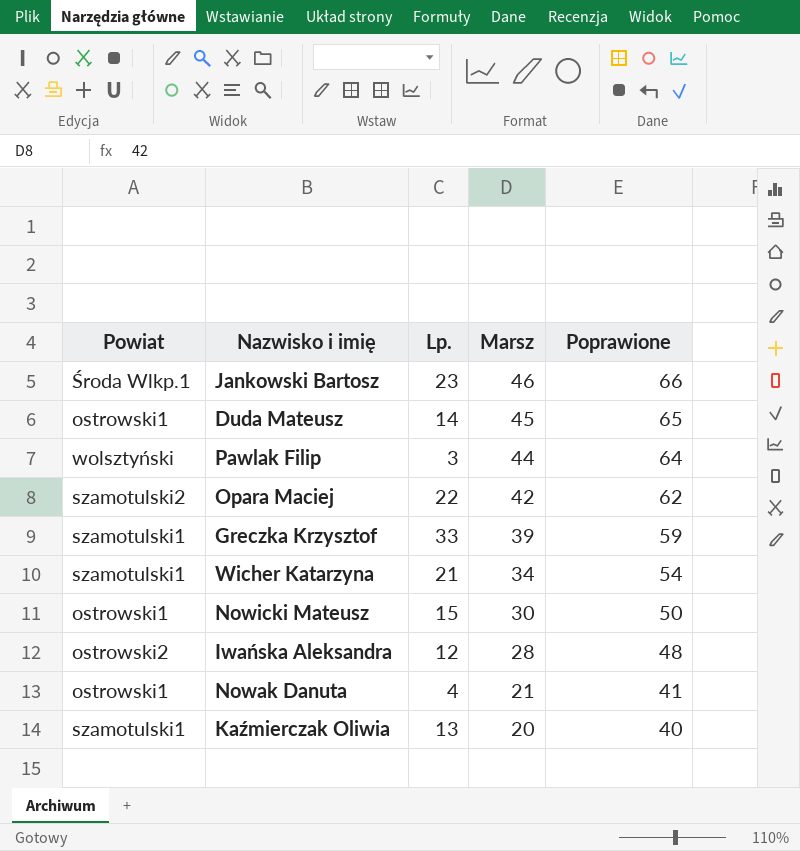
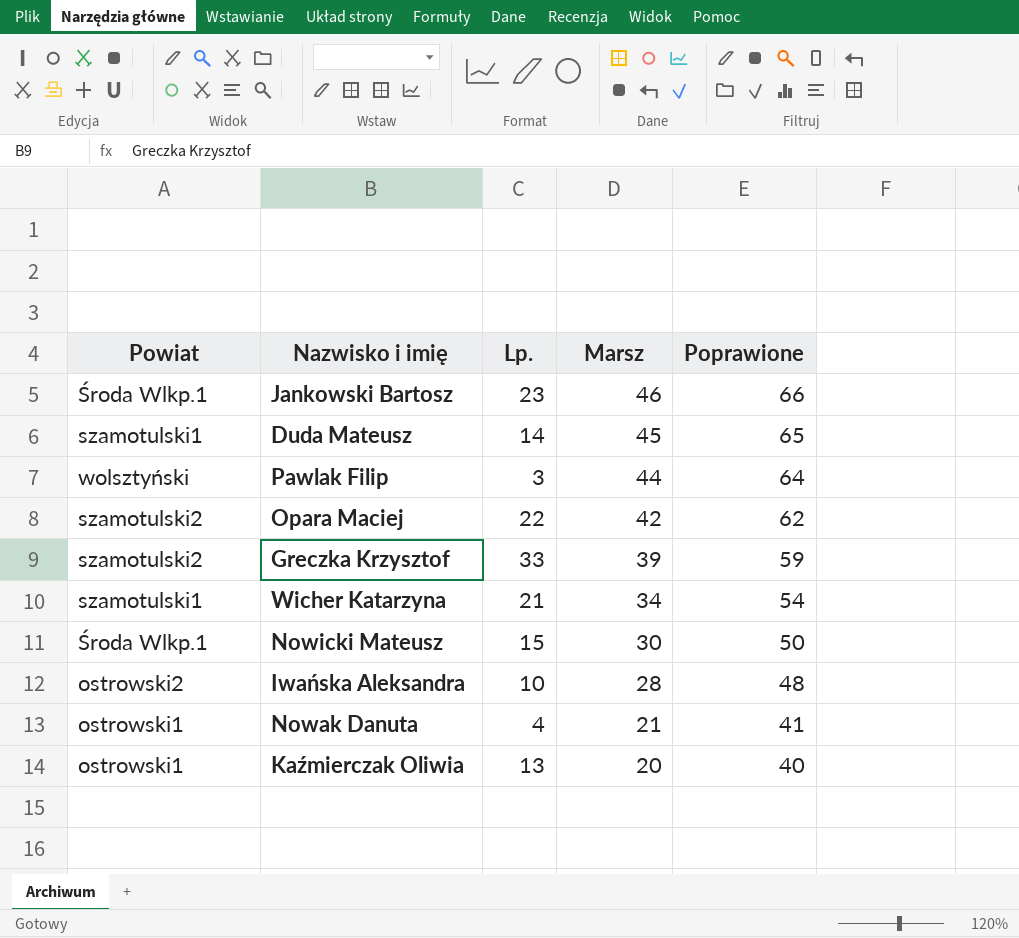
Duda Mateusz | Powiat: ostrowski1 -> szamotulski1
Greczka Krzysztof | Powiat: szamotulski1 -> szamotulski2
Nowicki Mateusz | Powiat: ostrowski1 -> Środa Wlkp.1
Iwańska Aleksandra | Lp.: 12 -> 10
Kaźmierczak Oliwia | Powiat: szamotulski1 -> ostrowski1

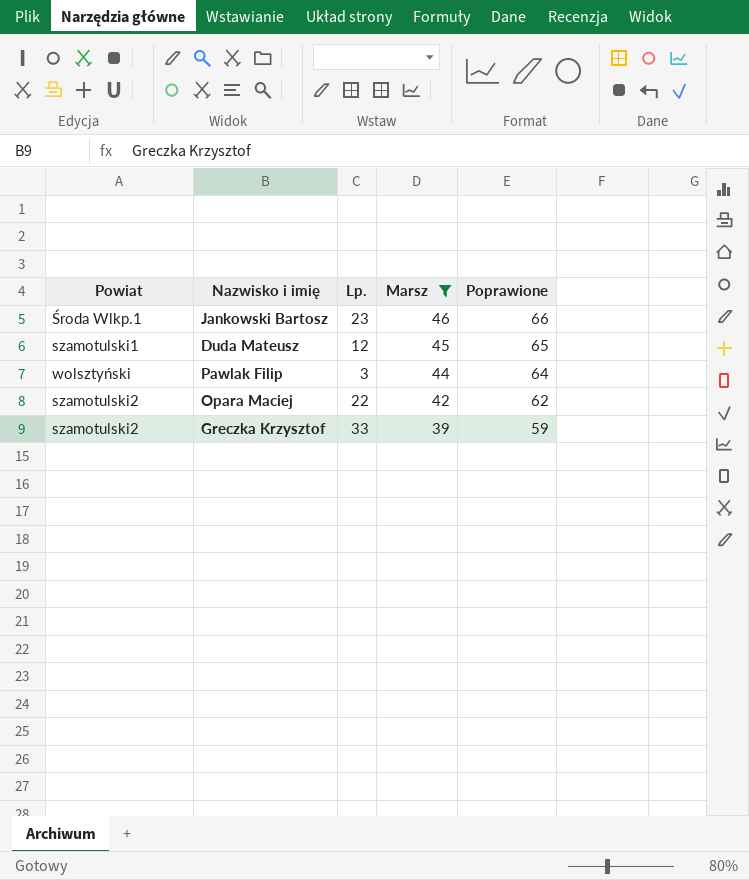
filter: none -> Marsz >= 39
Duda Mateusz | Lp.: 14 -> 12

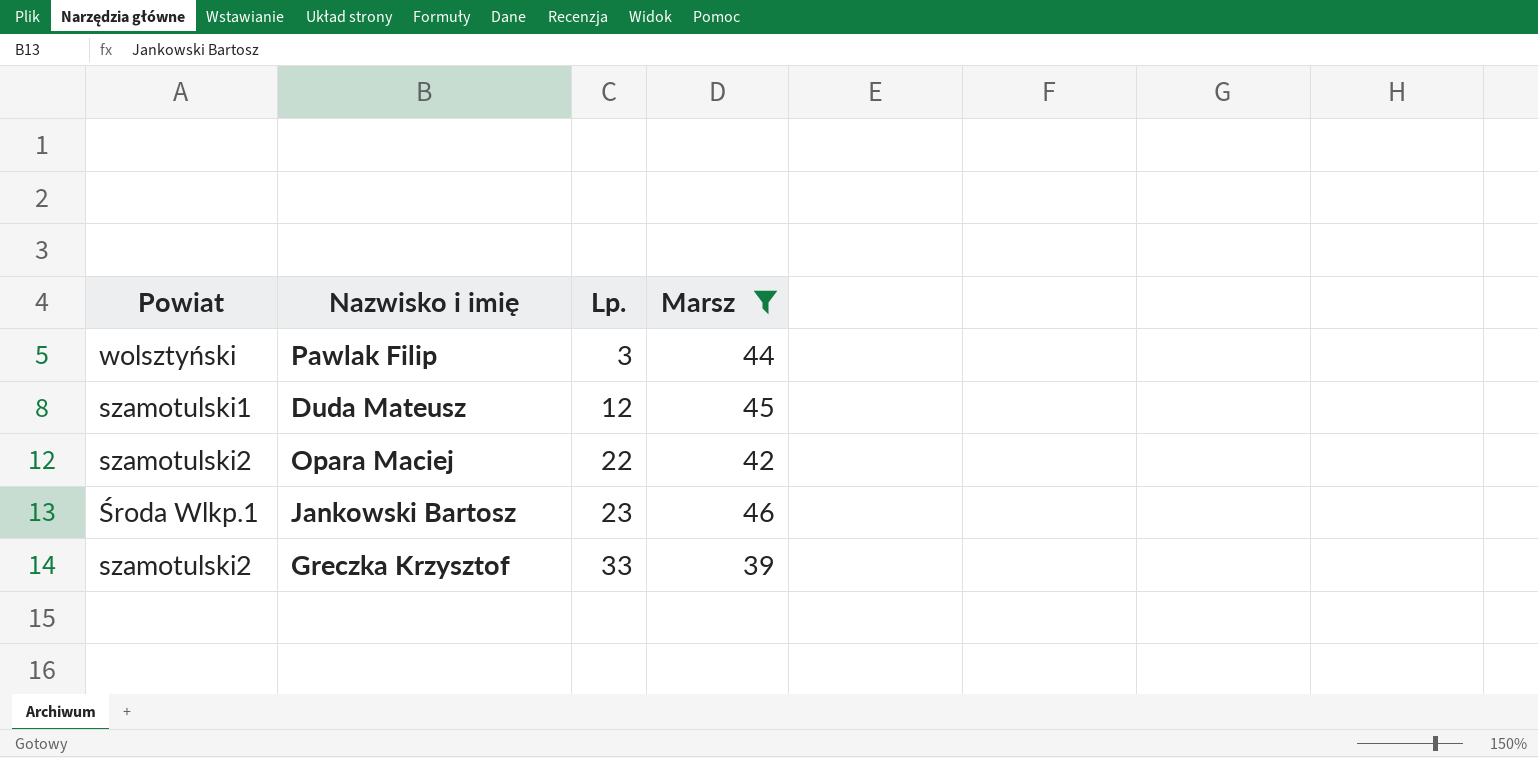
row order: Marsz descending -> Lp. ascending
column Poprawione | formula: [Marsz] + 20 -> none

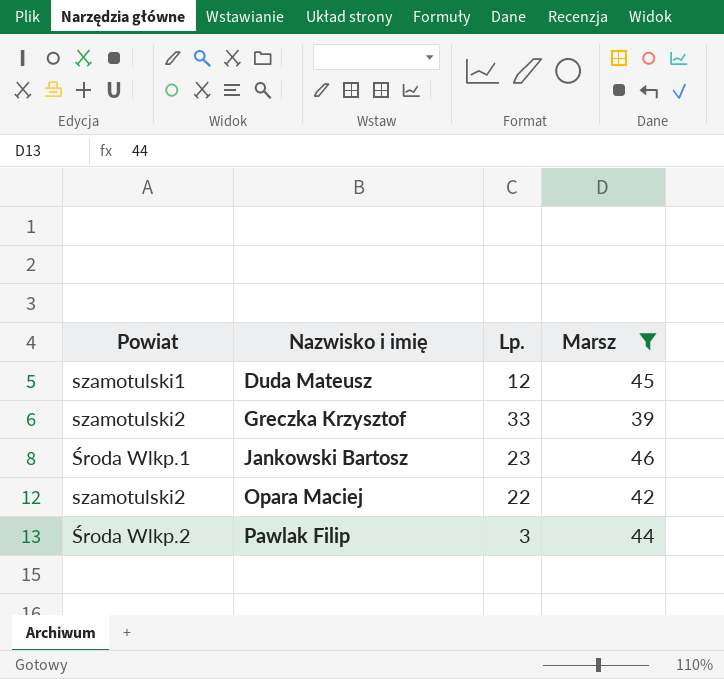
row order: Lp. ascending -> Nazwisko i imię ascending
Pawlak Filip | Powiat: wolsztyński -> Środa Wlkp.2

